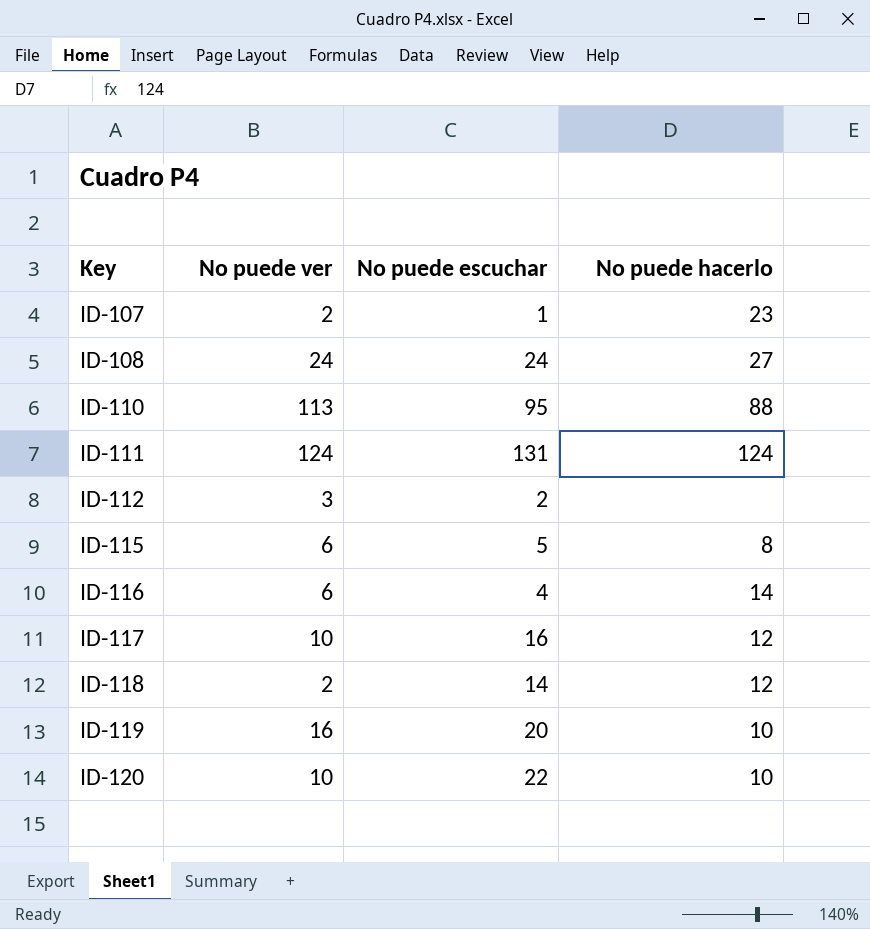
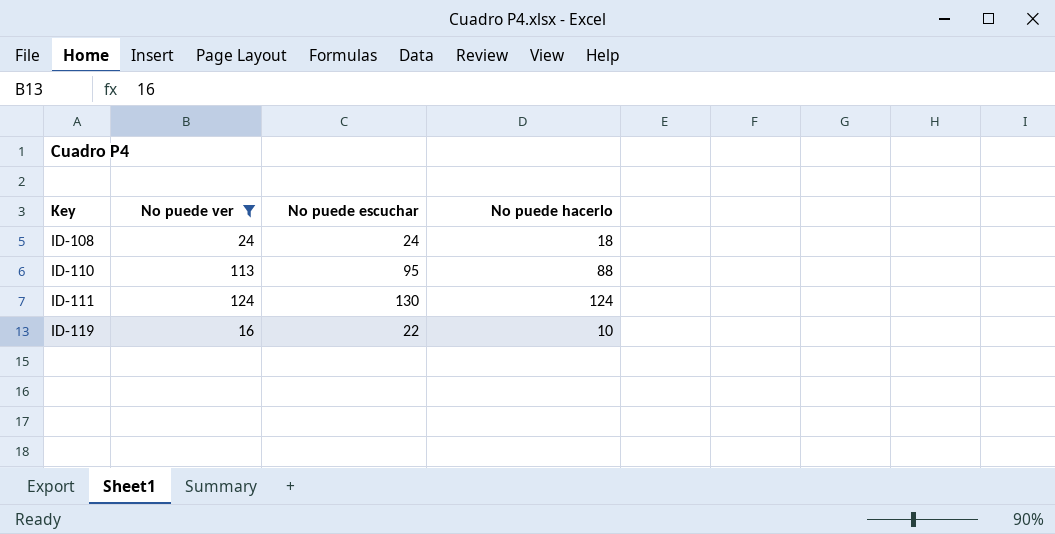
filter: none -> No puede ver >= 16
ID-108 | No puede hacerlo: 27 -> 18
ID-111 | No puede escuchar: 131 -> 130
ID-119 | No puede escuchar: 20 -> 22

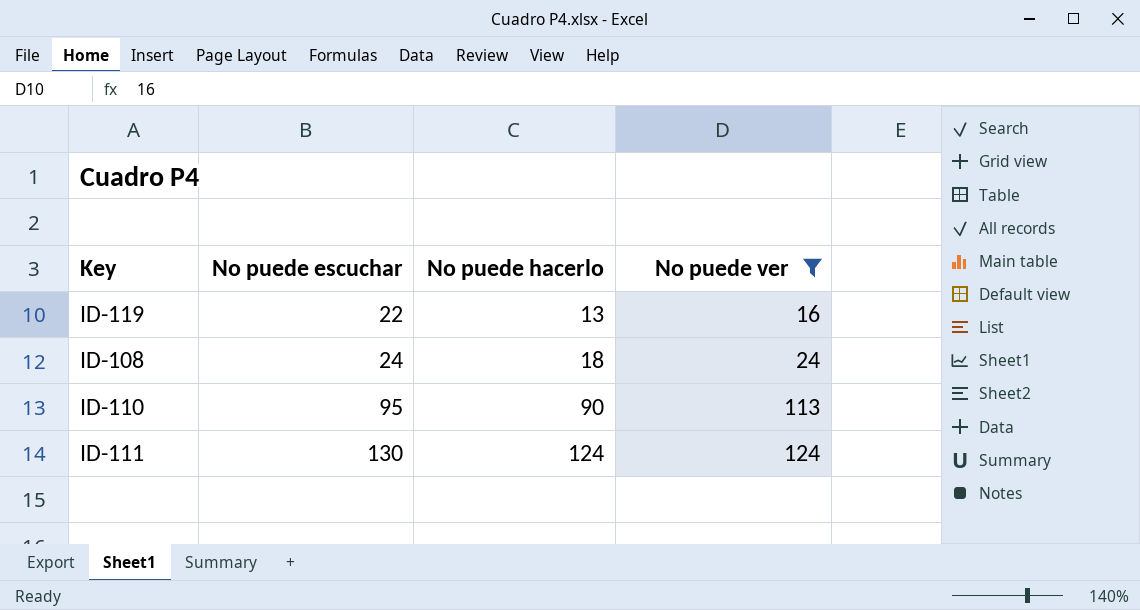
row order: Key ascending -> No puede escuchar ascending
column No puede ver | position: 2 -> 4
ID-119 | No puede hacerlo: 10 -> 13
ID-110 | No puede hacerlo: 88 -> 90

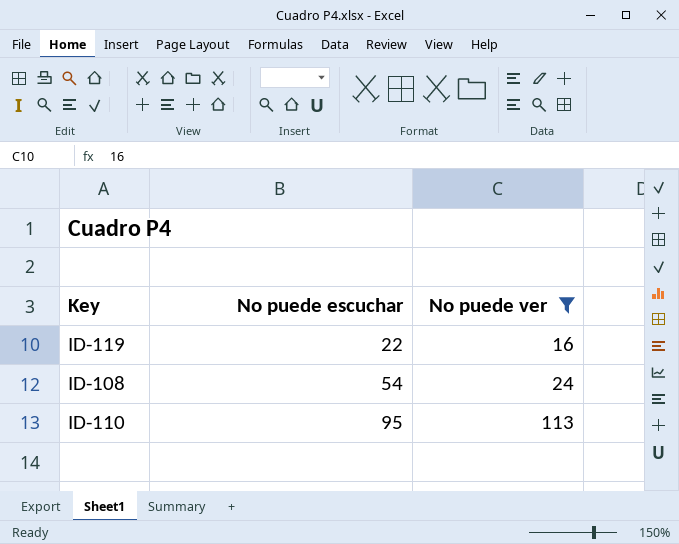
column No puede hacerlo | position: 3 -> none
row ID-111: 130 | 124 | 124 -> none
ID-108 | No puede escuchar: 24 -> 54

